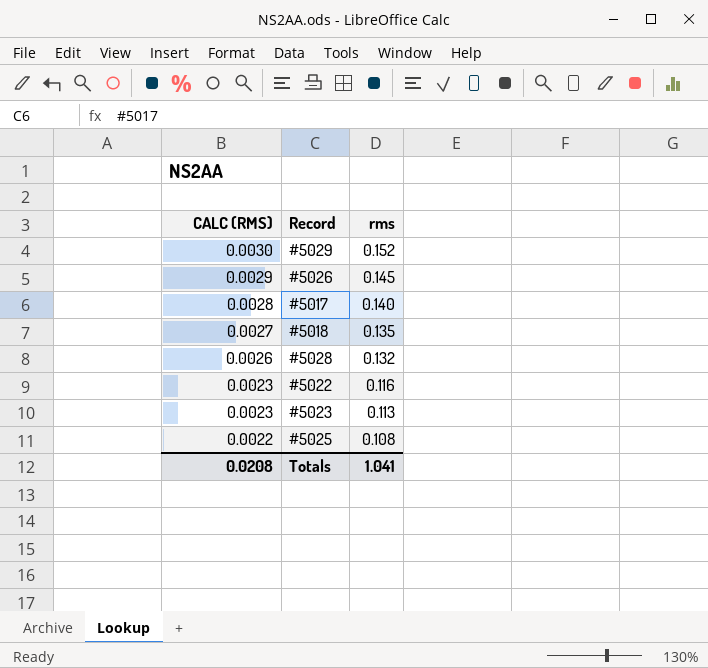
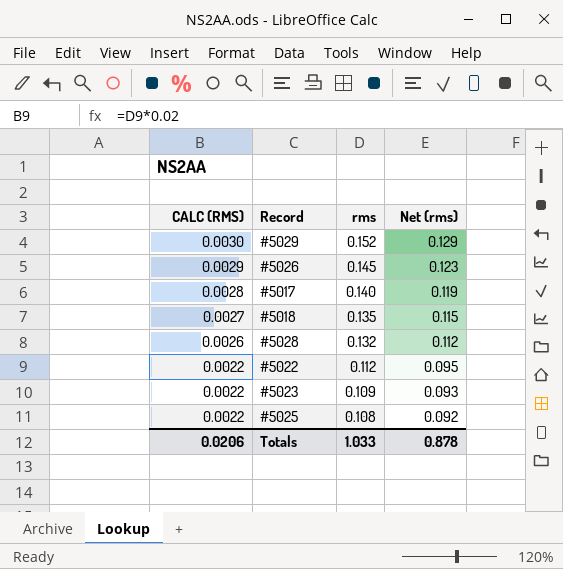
column Net (rms) | formula: none -> [rms] * 0.85
#5022 | CALC (RMS): 0.0023 -> 0.0022
#5022 | rms: 0.116 -> 0.112
#5023 | CALC (RMS): 0.0023 -> 0.0022
#5023 | rms: 0.113 -> 0.109
Totals | CALC (RMS): 0.0208 -> 0.0206
Totals | rms: 1.041 -> 1.033

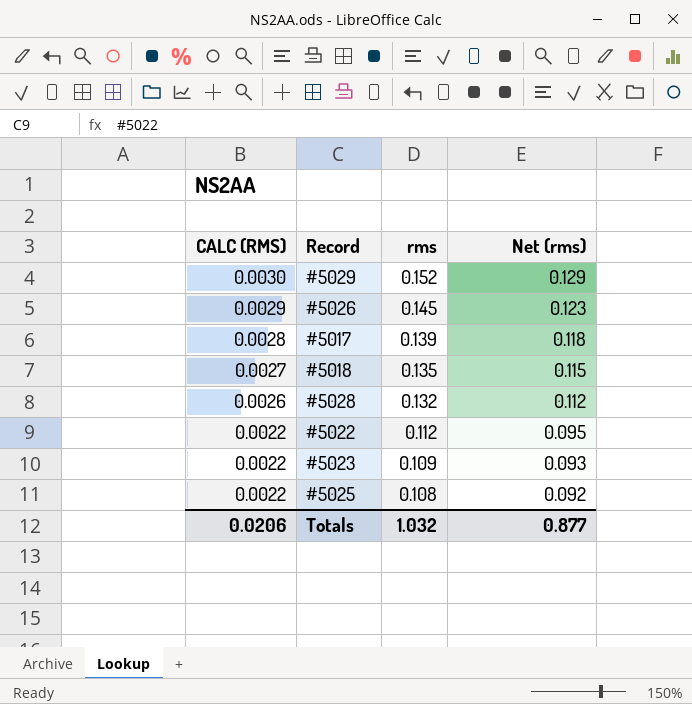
#5017 | rms: 0.140 -> 0.139
#5017 | Net (rms): 0.119 -> 0.118
Totals | rms: 1.033 -> 1.032
Totals | Net (rms): 0.878 -> 0.877

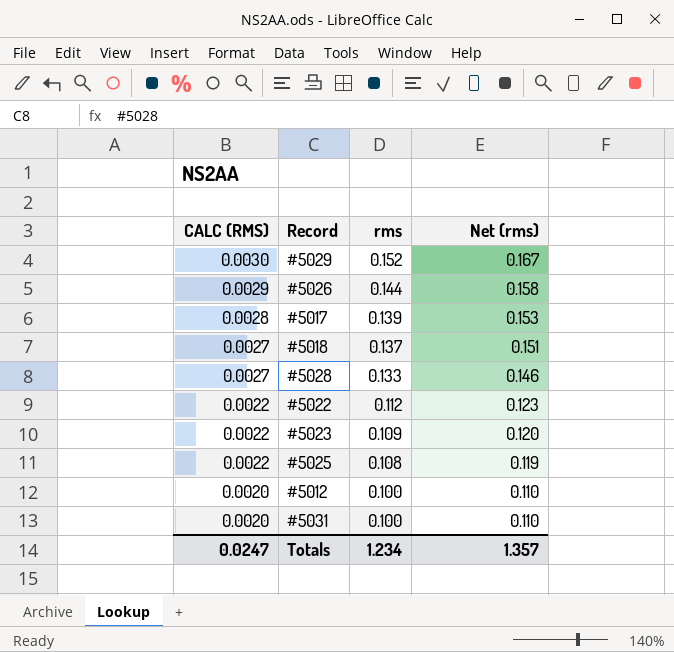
column Net (rms) | formula: [rms] * 0.85 -> [rms] * 1.1
#5026 | rms: 0.145 -> 0.144
#5018 | rms: 0.135 -> 0.137
#5028 | CALC (RMS): 0.0026 -> 0.0027
#5028 | rms: 0.132 -> 0.133
row #5012: none -> 0.0020 | 0.100 | 0.110
row #5031: none -> 0.0020 | 0.100 | 0.110
Totals | CALC (RMS): 0.0206 -> 0.0247
Totals | rms: 1.032 -> 1.234
Totals | Net (rms): 0.877 -> 1.357

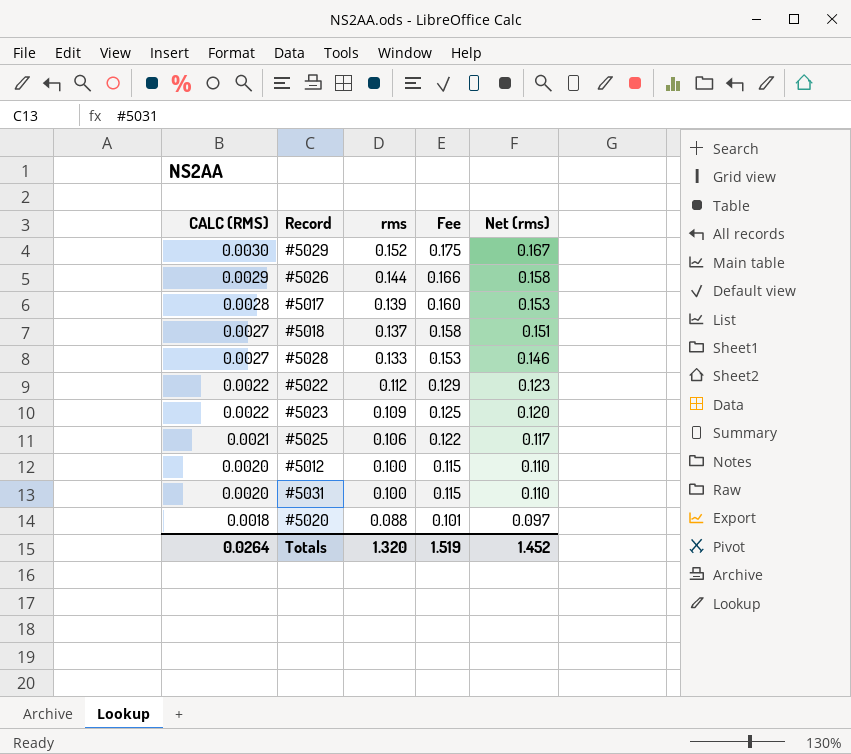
column Fee | formula: none -> [rms] * 1.15
#5025 | CALC (RMS): 0.0022 -> 0.0021
#5025 | rms: 0.108 -> 0.106
#5025 | Net (rms): 0.119 -> 0.117
row #5020: none -> 0.0018 | 0.088 | 0.101 | 0.097
Totals | CALC (RMS): 0.0247 -> 0.0264
Totals | rms: 1.234 -> 1.320
Totals | Net (rms): 1.357 -> 1.452

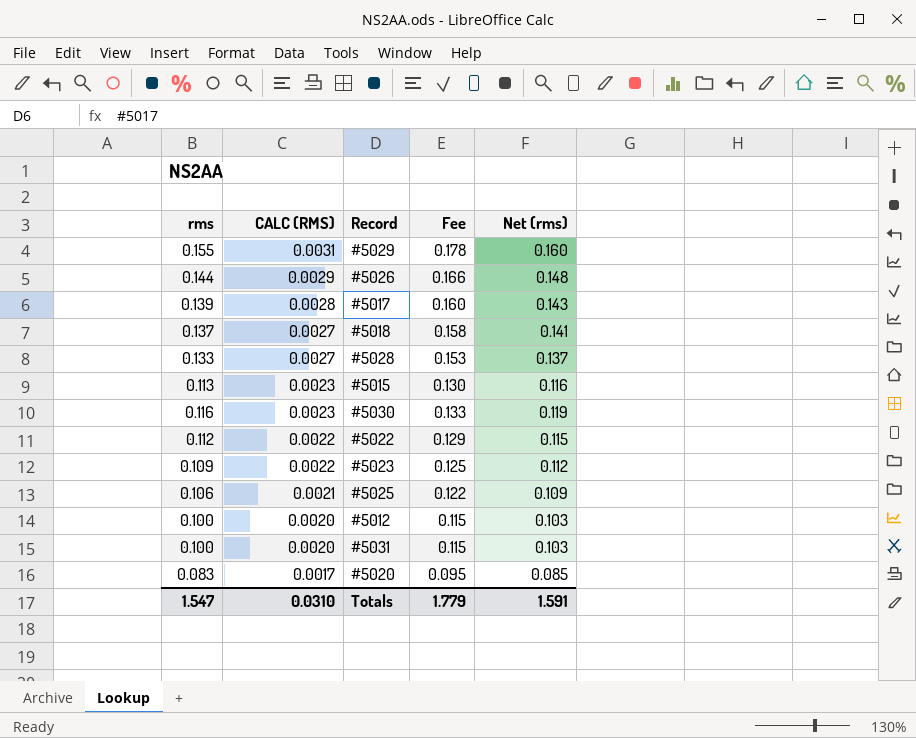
column rms | position: 3 -> 1
column Net (rms) | formula: [rms] * 1.1 -> [rms] * 1.03
#5029 | rms: 0.152 -> 0.155
#5029 | CALC (RMS): 0.0030 -> 0.0031
#5029 | Fee: 0.175 -> 0.178
row #5015: none -> 0.113 | 0.0023 | 0.130 | 0.116
row #5030: none -> 0.116 | 0.0023 | 0.133 | 0.119
#5020 | rms: 0.088 -> 0.083
#5020 | CALC (RMS): 0.0018 -> 0.0017
#5020 | Fee: 0.101 -> 0.095
Totals | rms: 1.320 -> 1.547
Totals | CALC (RMS): 0.0264 -> 0.0310
Totals | Fee: 1.519 -> 1.779
Totals | Net (rms): 1.452 -> 1.591

